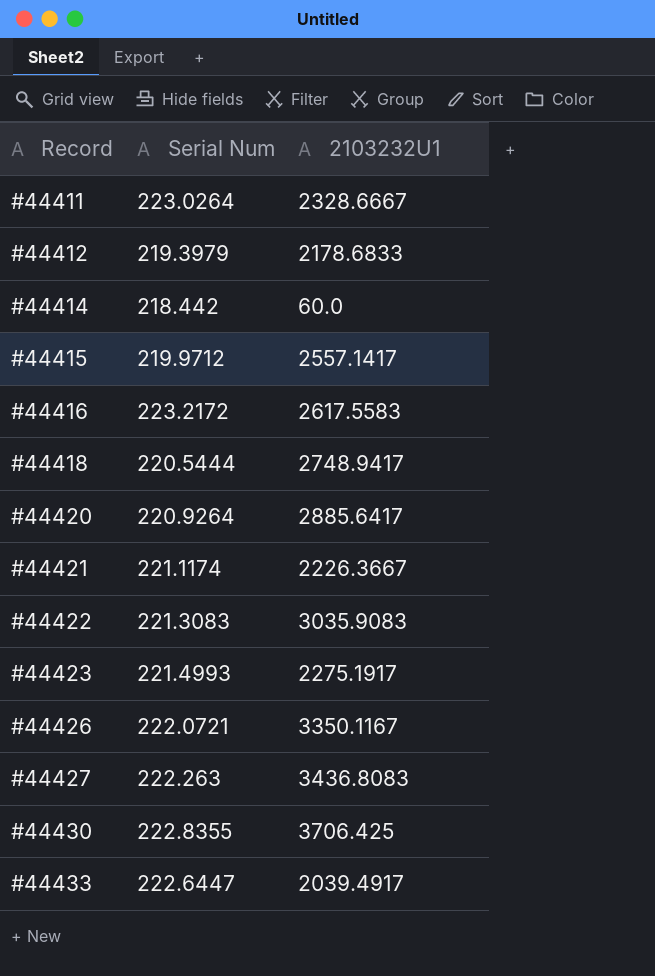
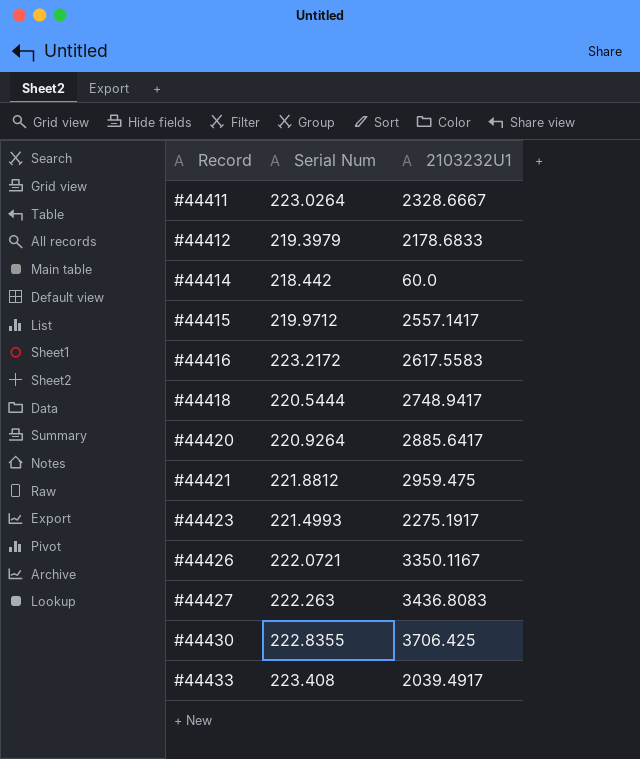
row #44422: 221.3083 | 3035.9083 -> none
#44421 | Serial Num: 221.1174 -> 221.8812
#44421 | 2103232U1: 2226.3667 -> 2959.475
#44433 | Serial Num: 222.6447 -> 223.408

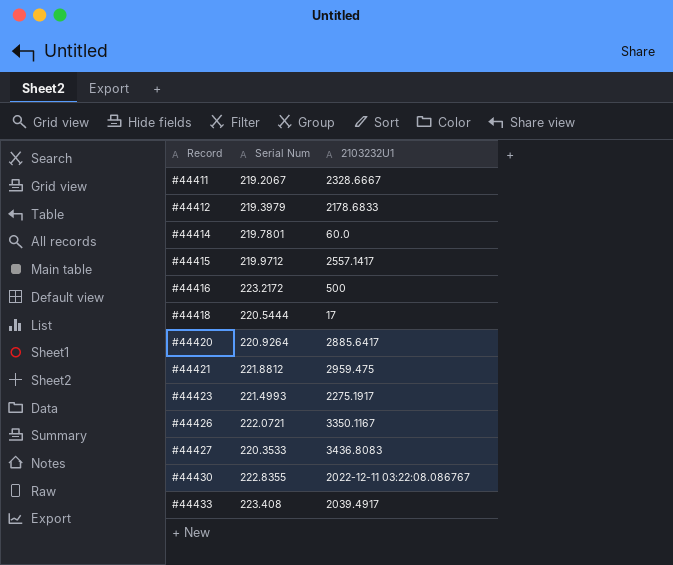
#44411 | Serial Num: 223.0264 -> 219.2067
#44414 | Serial Num: 218.442 -> 219.7801
#44416 | 2103232U1: 2617.5583 -> 500
#44418 | 2103232U1: 2748.9417 -> 17
#44427 | Serial Num: 222.263 -> 220.3533
#44430 | 2103232U1: 3706.425 -> 2022-12-11 03:22:08.086767

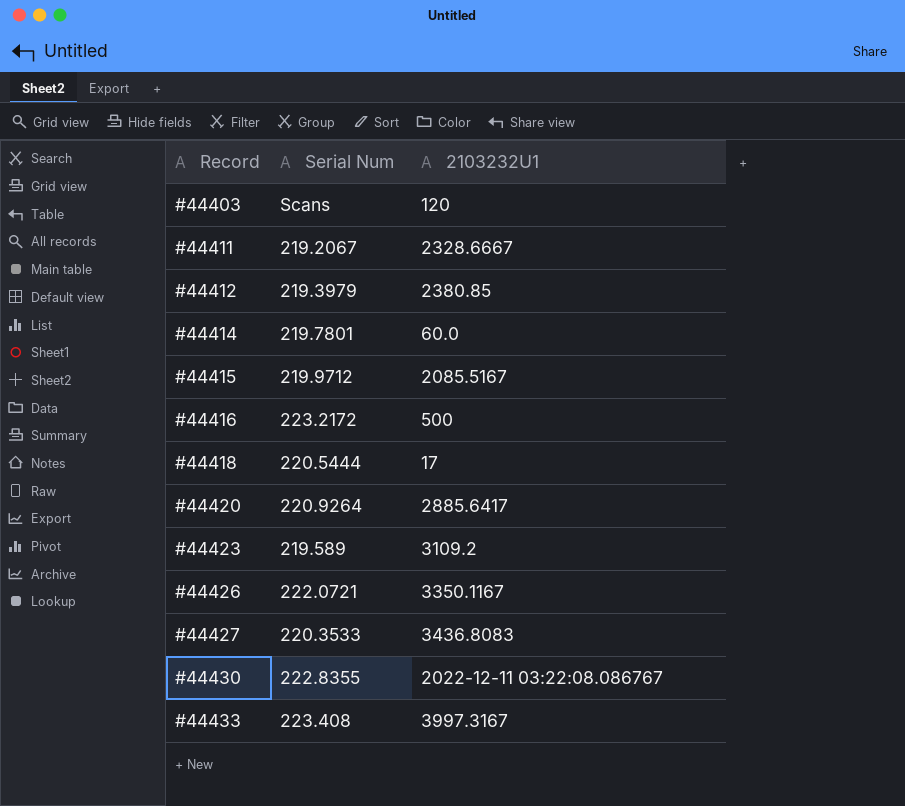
row #44421: 221.8812 | 2959.475 -> none
row #44403: none -> Scans | 120
#44412 | 2103232U1: 2178.6833 -> 2380.85
#44415 | 2103232U1: 2557.1417 -> 2085.5167
#44423 | Serial Num: 221.4993 -> 219.589
#44423 | 2103232U1: 2275.1917 -> 3109.2
#44433 | 2103232U1: 2039.4917 -> 3997.3167

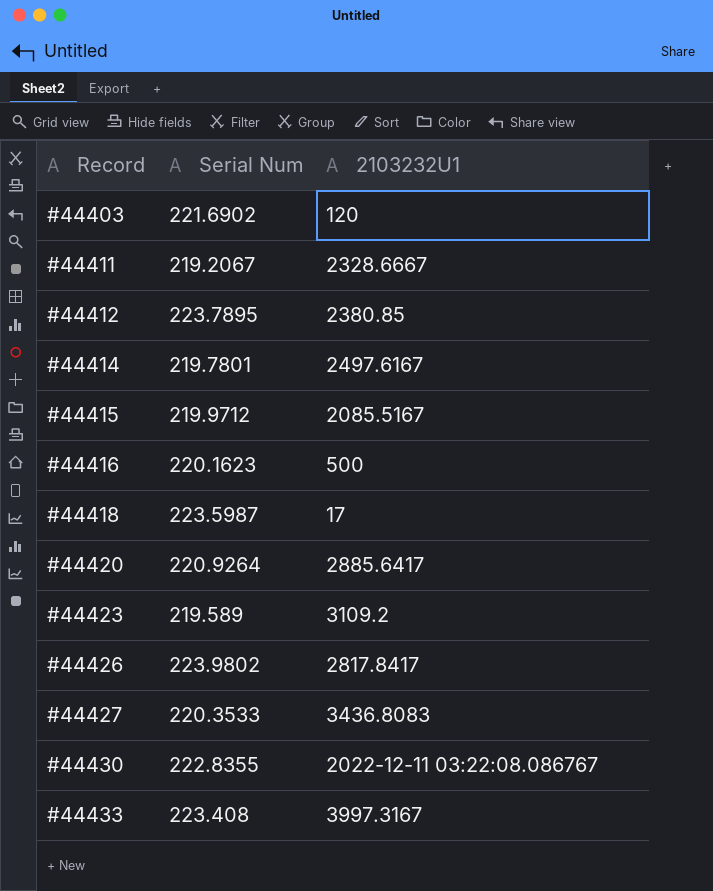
#44403 | Serial Num: Scans -> 221.6902
#44412 | Serial Num: 219.3979 -> 223.7895
#44414 | 2103232U1: 60.0 -> 2497.6167
#44416 | Serial Num: 223.2172 -> 220.1623
#44418 | Serial Num: 220.5444 -> 223.5987
#44426 | Serial Num: 222.0721 -> 223.9802
#44426 | 2103232U1: 3350.1167 -> 2817.8417

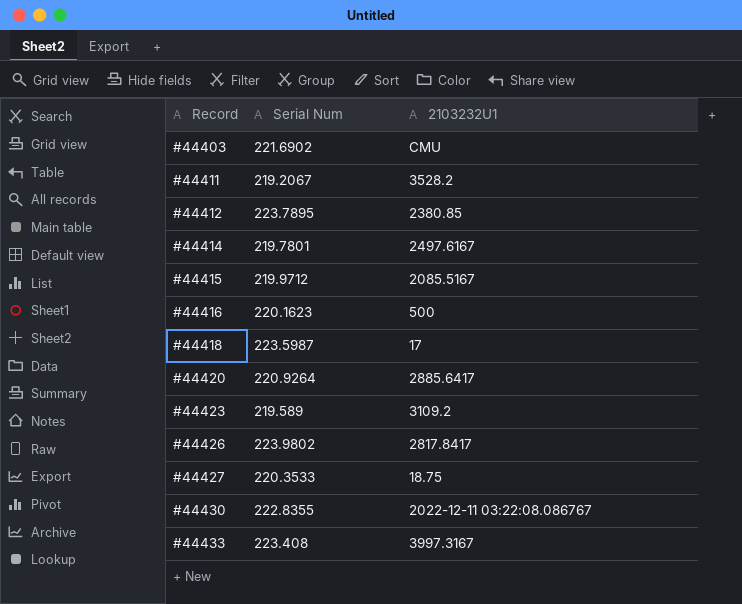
#44403 | 2103232U1: 120 -> CMU
#44411 | 2103232U1: 2328.6667 -> 3528.2
#44427 | 2103232U1: 3436.8083 -> 18.75

